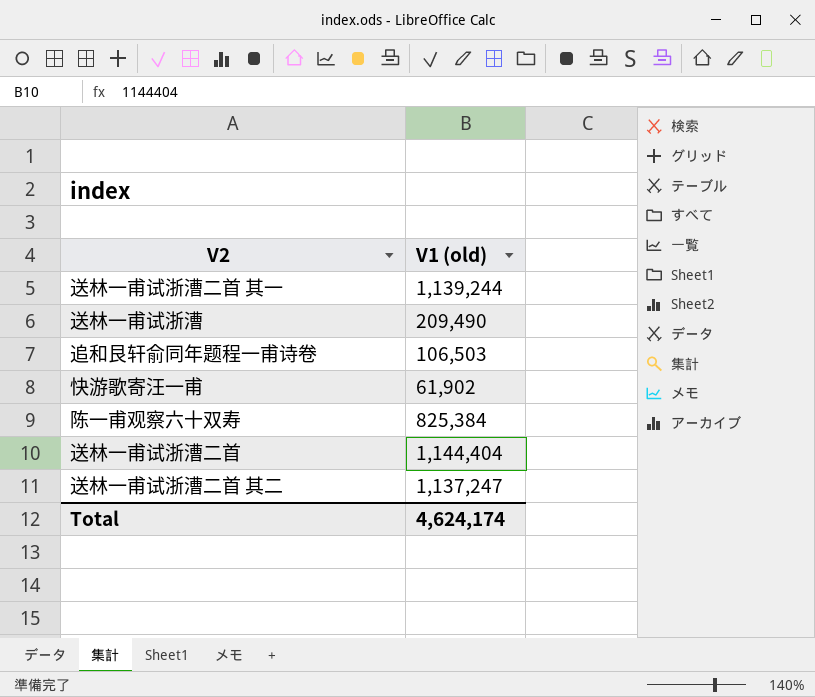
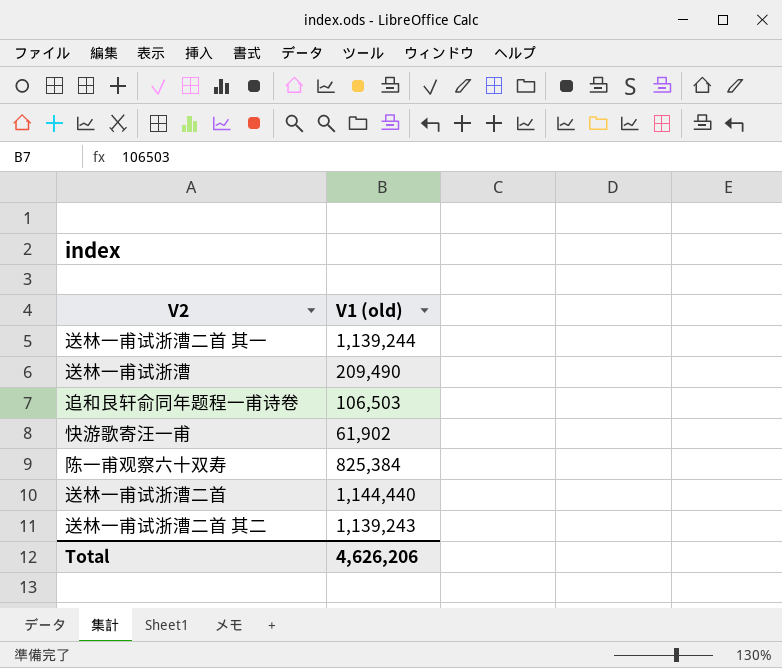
送林一甫试浙漕二首 | V1 (old): 1,144,404 -> 1,144,440
送林一甫试浙漕二首 其二 | V1 (old): 1,137,247 -> 1,139,243
Total | V1 (old): 4,624,174 -> 4,626,206

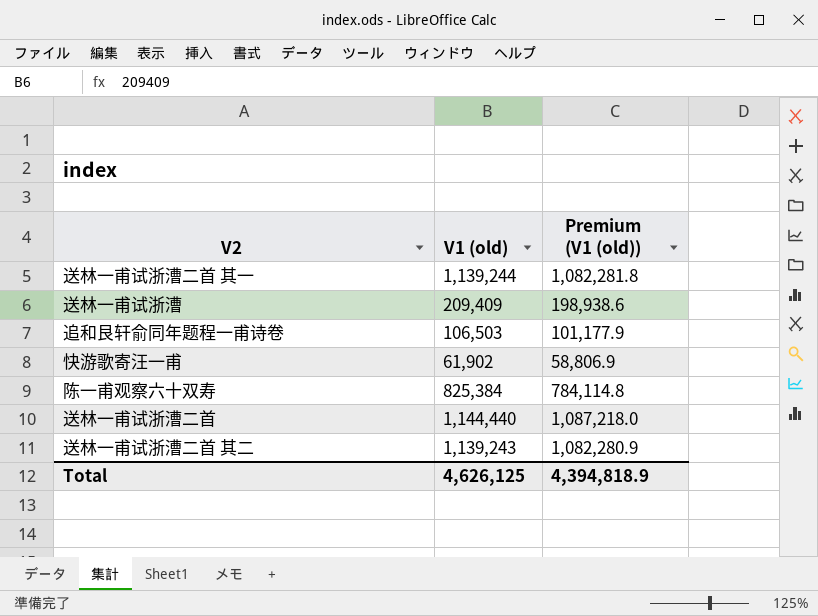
column Premium (V1 (old)) | formula: none -> [V1 (old)] * 0.95
送林一甫试浙漕 | V1 (old): 209,490 -> 209,409
Total | V1 (old): 4,626,206 -> 4,626,125

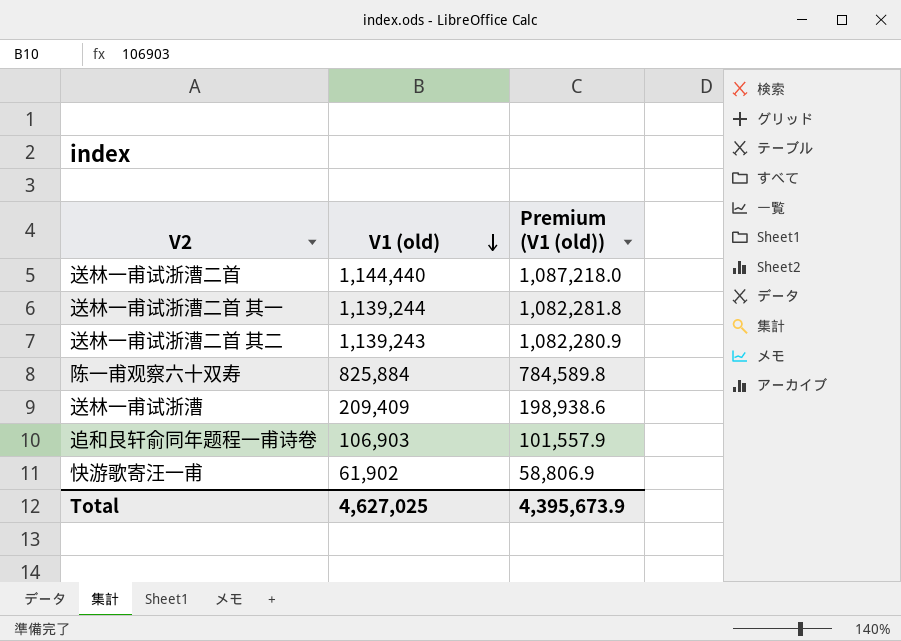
row order: none -> V1 (old) descending
陈一甫观察六十双寿 | V1 (old): 825,384 -> 825,884
陈一甫观察六十双寿 | Premium (V1 (old)): 784,114.8 -> 784,589.8
追和艮轩俞同年题程一甫诗卷 | V1 (old): 106,503 -> 106,903
追和艮轩俞同年题程一甫诗卷 | Premium (V1 (old)): 101,177.9 -> 101,557.9
Total | V1 (old): 4,626,125 -> 4,627,025
Total | Premium (V1 (old)): 4,394,818.9 -> 4,395,673.9

